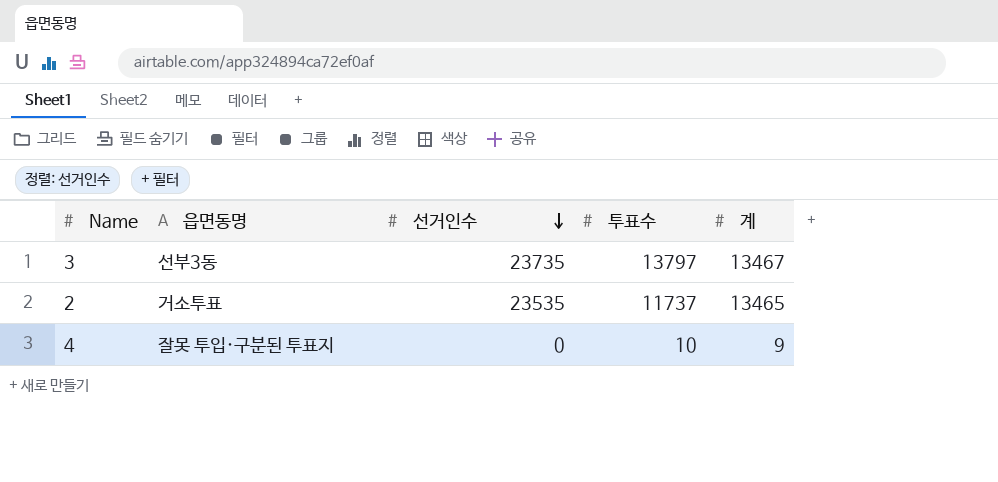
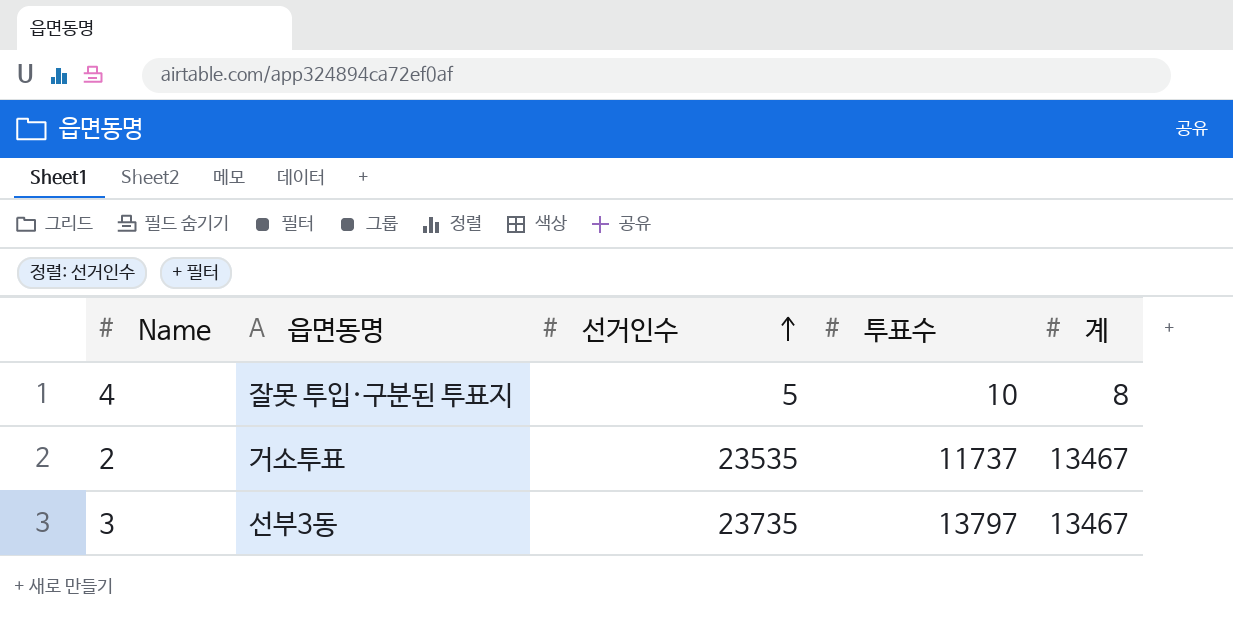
row order: 선거인수 descending -> 선거인수 ascending
4 | 선거인수: 0 -> 5
4 | 계: 9 -> 8
2 | 계: 13465 -> 13467

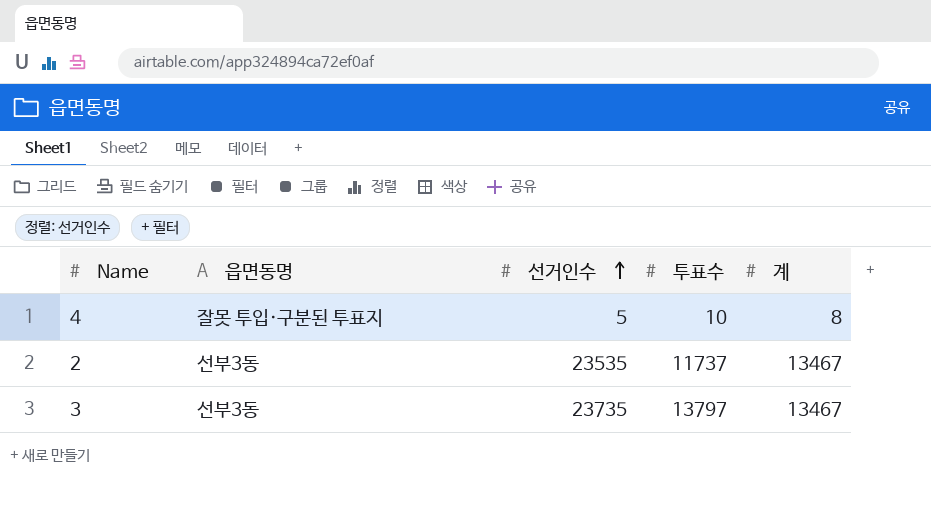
2 | 읍면동명: 거소투표 -> 선부3동

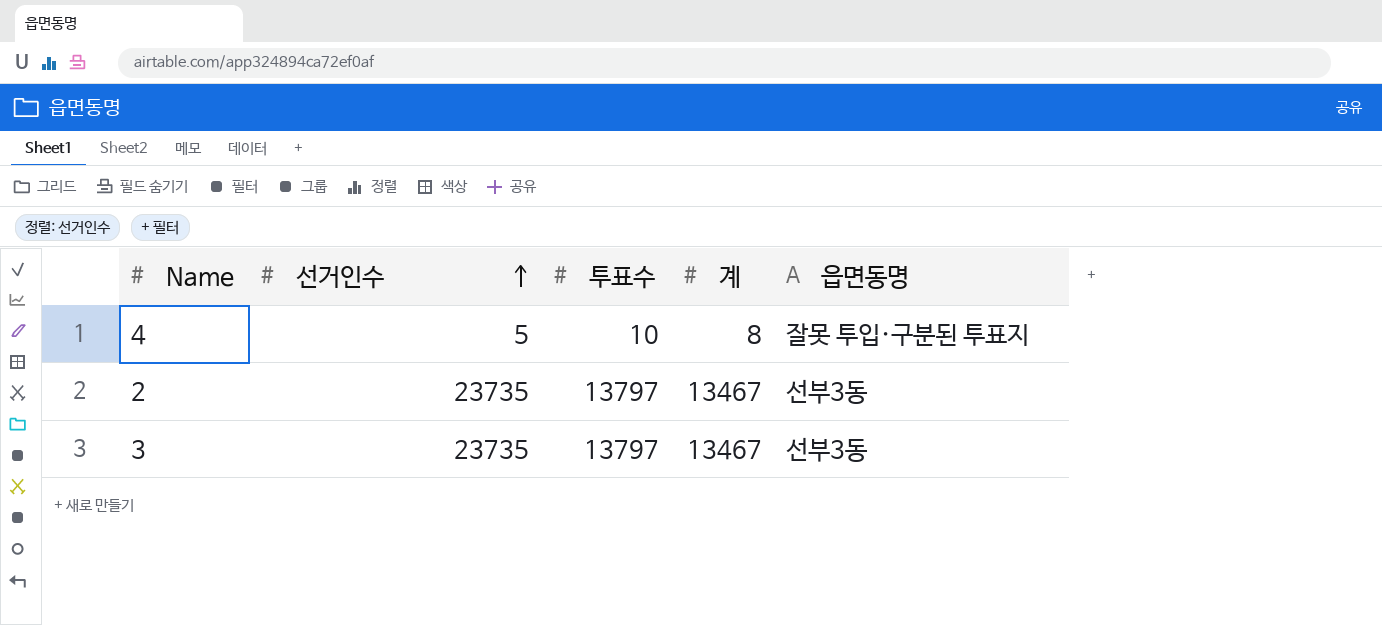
column 읍면동명 | position: 2 -> 5
2 | 선거인수: 23535 -> 23735
2 | 투표수: 11737 -> 13797

